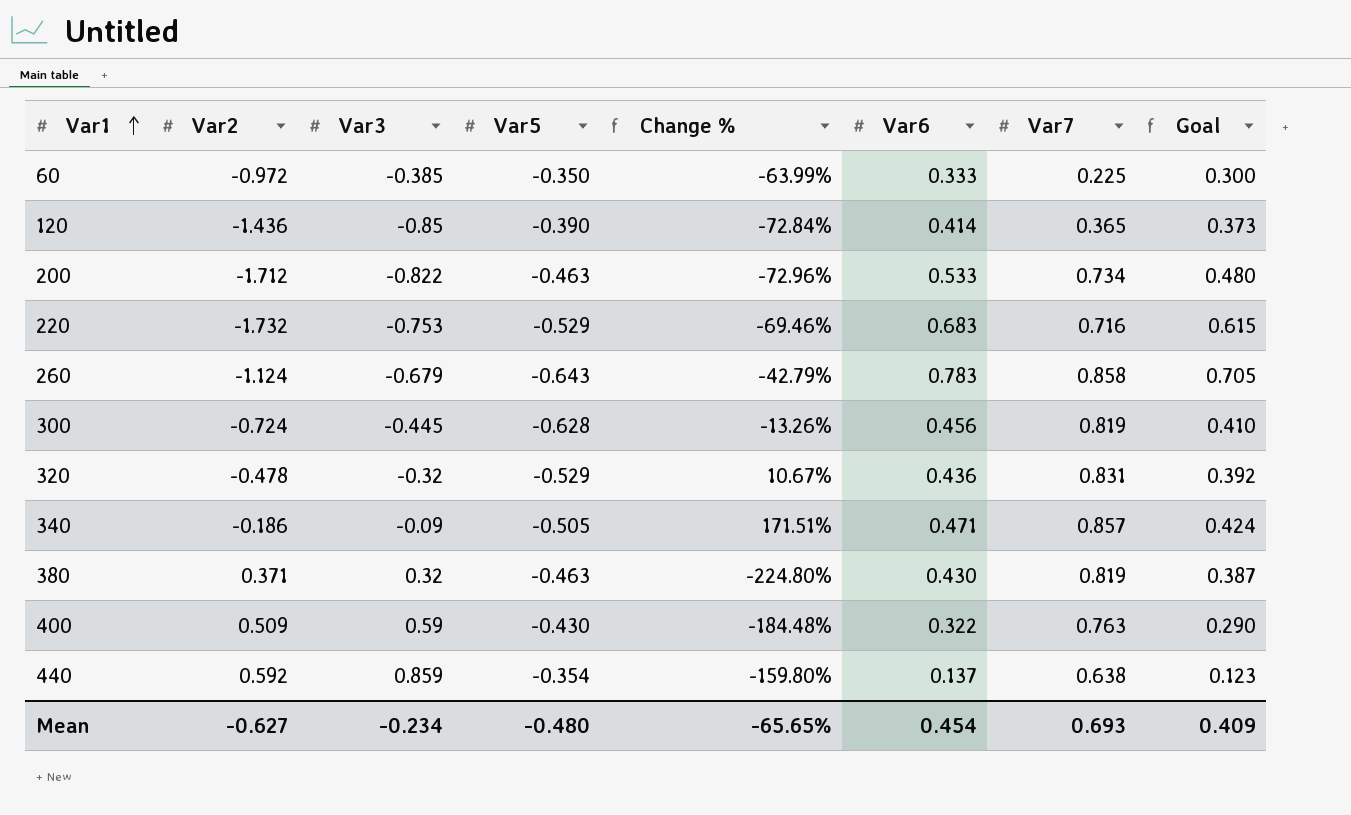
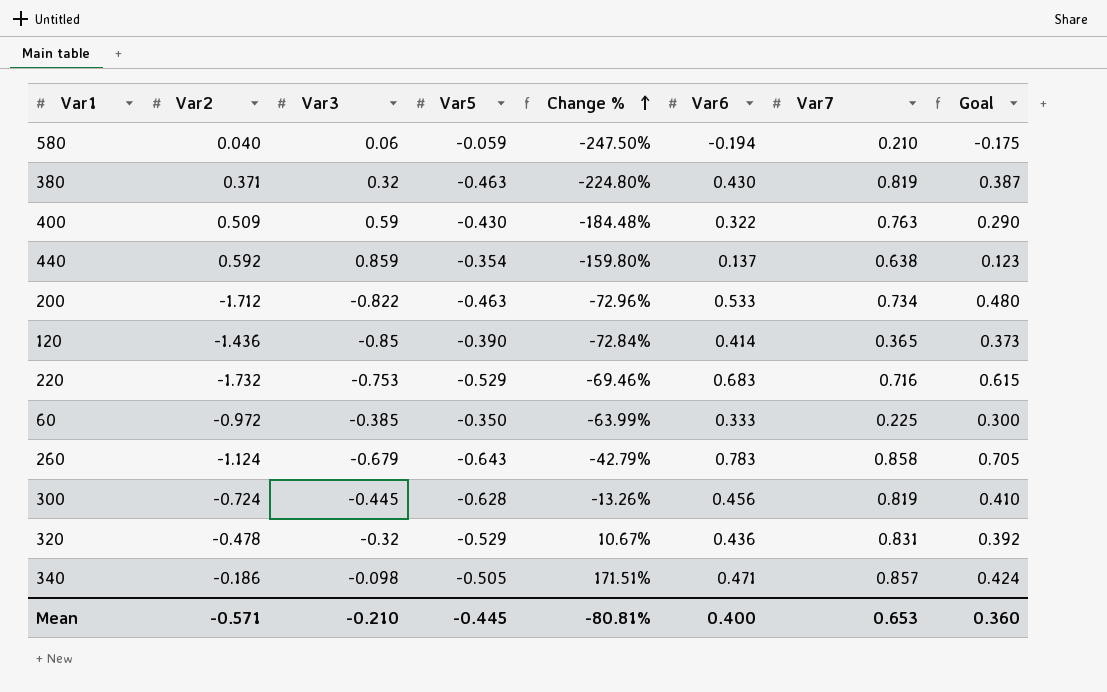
row order: Var1 ascending -> Change % ascending
row 580: none -> 0.040 | 0.06 | -0.059 | -247.50% | -0.194 | 0.210 | -0.175
340 | Var3: -0.09 -> -0.098
Mean | Var2: -0.627 -> -0.571
Mean | Var3: -0.234 -> -0.210
Mean | Var5: -0.480 -> -0.445
Mean | Change %: -65.65% -> -80.81%
Mean | Var6: 0.454 -> 0.400
Mean | Var7: 0.693 -> 0.653
Mean | Goal: 0.409 -> 0.360

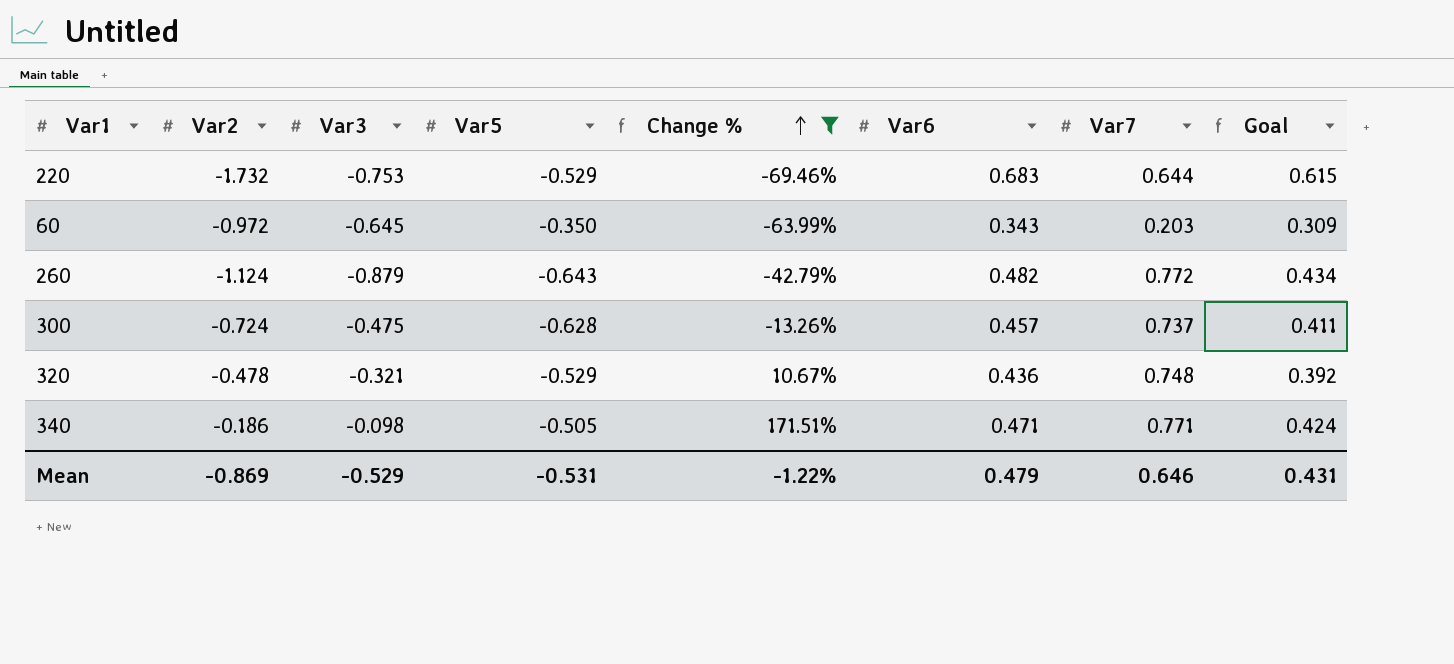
filter: none -> Change % >= -69.46%
220 | Var7: 0.716 -> 0.644
60 | Var3: -0.385 -> -0.645
60 | Var6: 0.333 -> 0.343
60 | Var7: 0.225 -> 0.203
60 | Goal: 0.300 -> 0.309
260 | Var3: -0.679 -> -0.879
260 | Var6: 0.783 -> 0.482
260 | Var7: 0.858 -> 0.772
260 | Goal: 0.705 -> 0.434
300 | Var3: -0.445 -> -0.475
300 | Var6: 0.456 -> 0.457
300 | Var7: 0.819 -> 0.737
300 | Goal: 0.410 -> 0.411
320 | Var3: -0.32 -> -0.321
320 | Var7: 0.831 -> 0.748
340 | Var7: 0.857 -> 0.771
Mean | Var2: -0.571 -> -0.869
Mean | Var3: -0.210 -> -0.529
Mean | Var5: -0.445 -> -0.531
Mean | Change %: -80.81% -> -1.22%
Mean | Var6: 0.400 -> 0.479
Mean | Var7: 0.653 -> 0.646
Mean | Goal: 0.360 -> 0.431

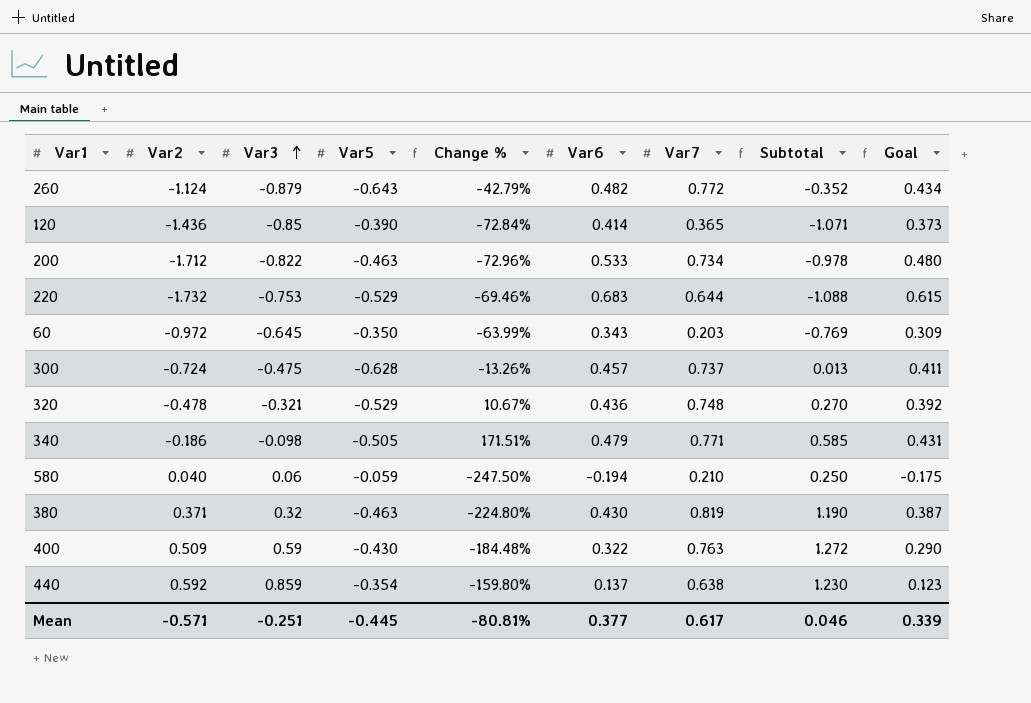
filter: Change % >= -69.46% -> none
row order: Change % ascending -> Var3 ascending
column Subtotal | formula: none -> [Var2] + [Var7]
340 | Var6: 0.471 -> 0.479
340 | Goal: 0.424 -> 0.431
Mean | Var2: -0.869 -> -0.571
Mean | Var3: -0.529 -> -0.251
Mean | Var5: -0.531 -> -0.445
Mean | Change %: -1.22% -> -80.81%
Mean | Var6: 0.479 -> 0.377
Mean | Var7: 0.646 -> 0.617
Mean | Goal: 0.431 -> 0.339

